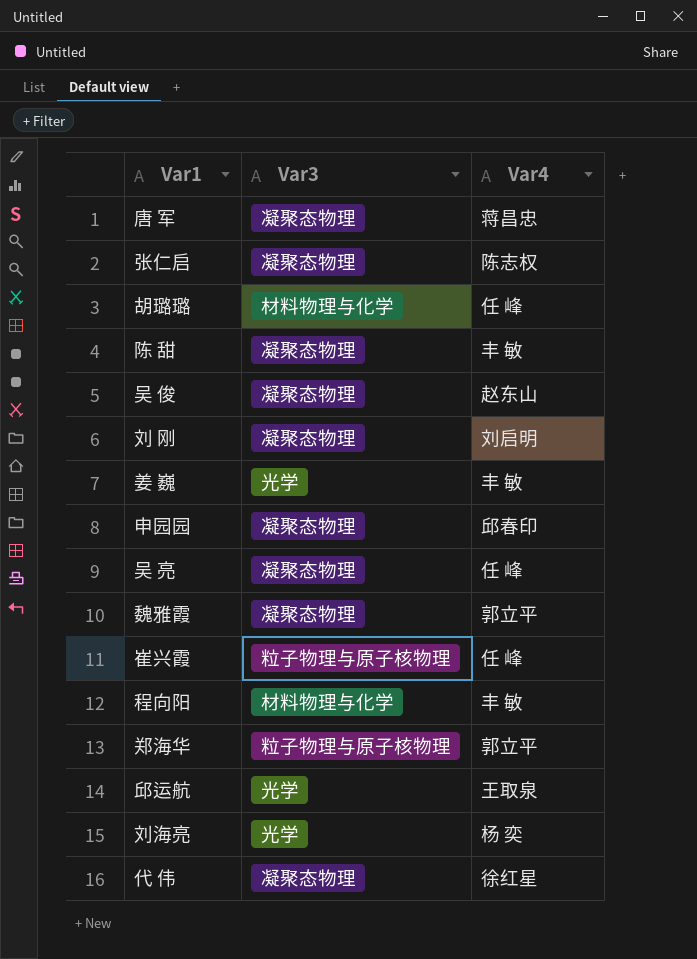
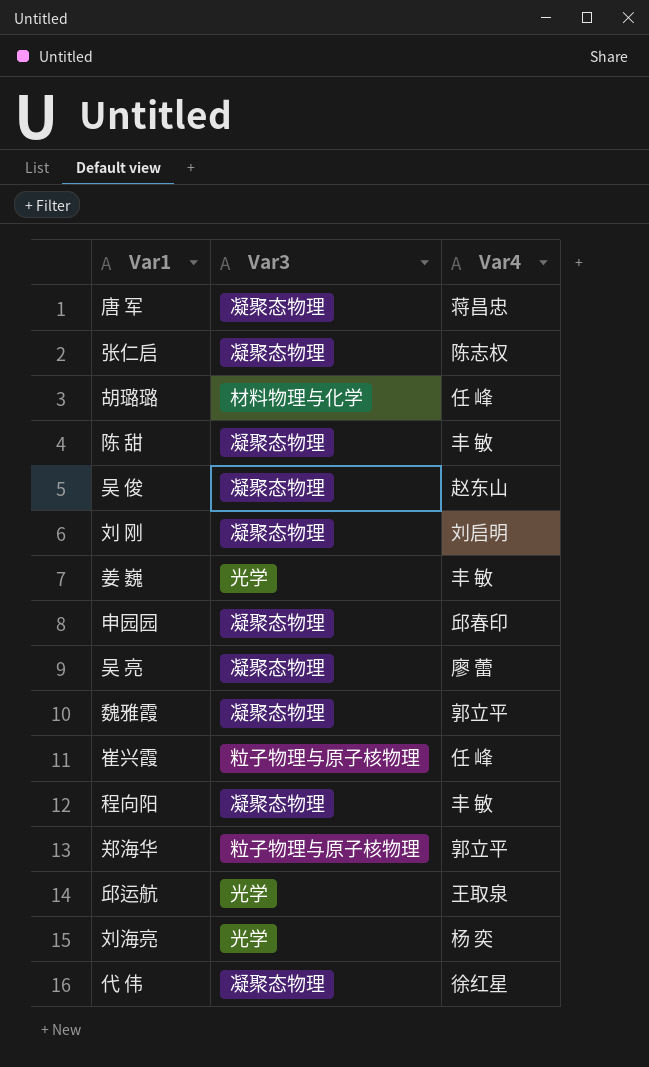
吴 亮 | Var4: 任 峰 -> 廖 蕾
程向阳 | Var3: 材料物理与化学 -> 凝聚态物理

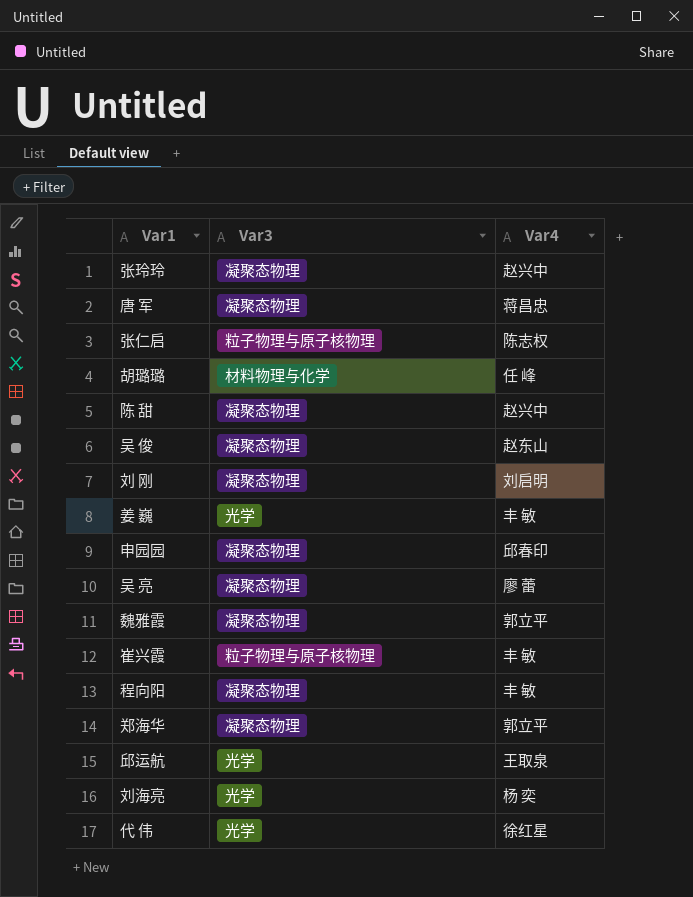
row 张玲玲: none -> 凝聚态物理 | 赵兴中
张仁启 | Var3: 凝聚态物理 -> 粒子物理与原子核物理
陈 甜 | Var4: 丰 敏 -> 赵兴中
崔兴霞 | Var4: 任 峰 -> 丰 敏
郑海华 | Var3: 粒子物理与原子核物理 -> 凝聚态物理
代 伟 | Var3: 凝聚态物理 -> 光学

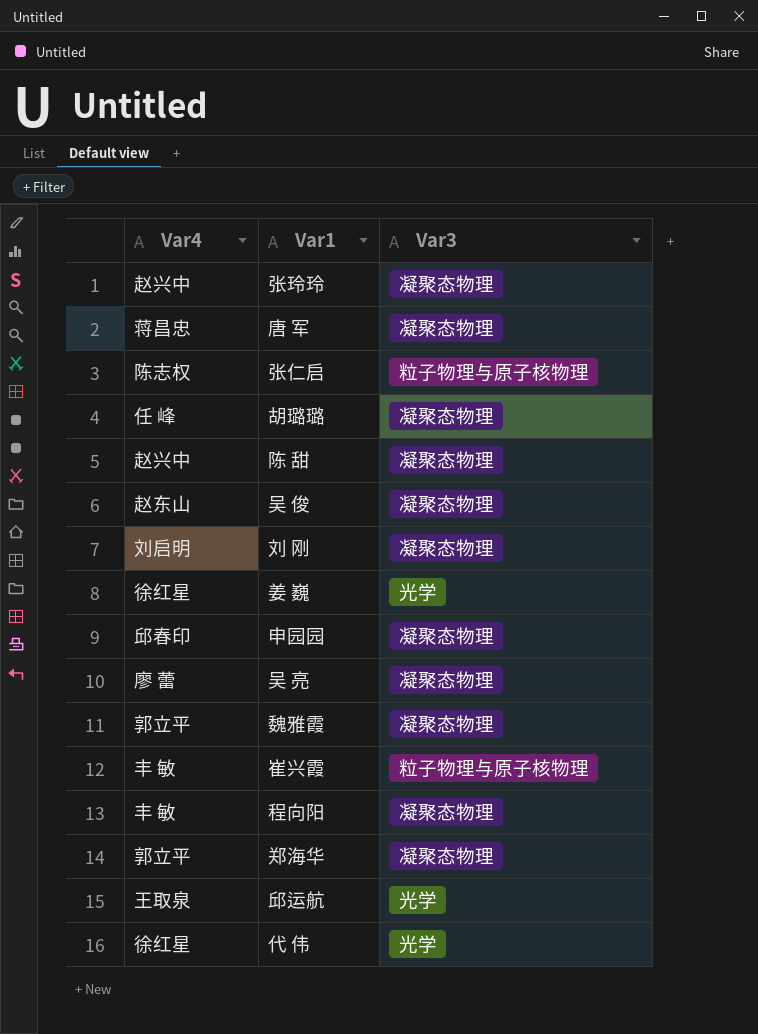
column Var4 | position: 3 -> 1
row 刘海亮: 光学 | 杨 奕 -> none
胡璐璐 | Var3: 材料物理与化学 -> 凝聚态物理
姜 巍 | Var4: 丰 敏 -> 徐红星

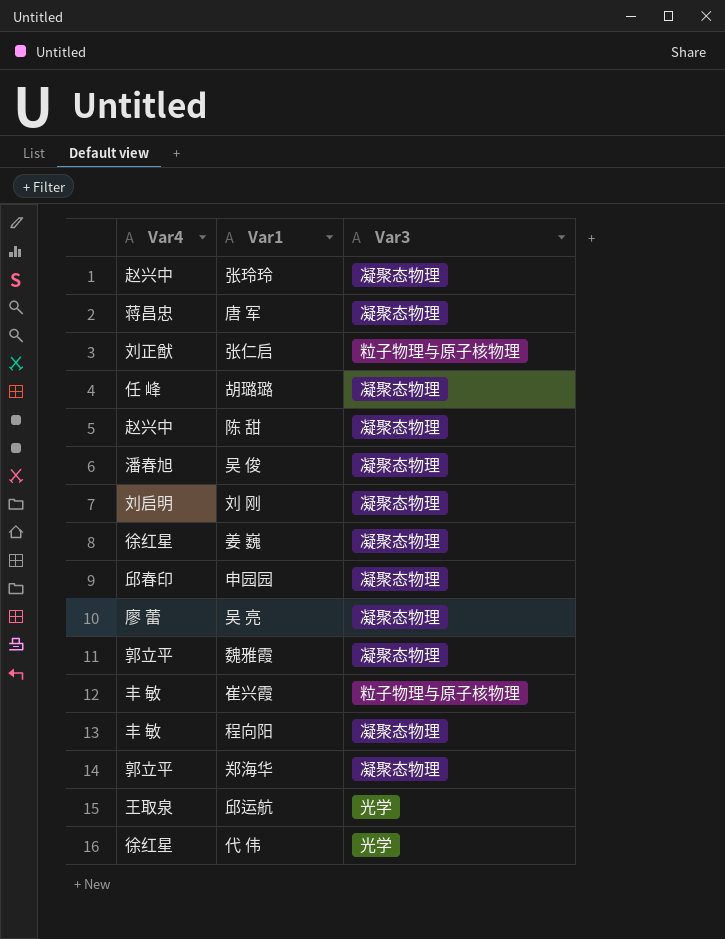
张仁启 | Var4: 陈志权 -> 刘正猷
吴 俊 | Var4: 赵东山 -> 潘春旭
姜 巍 | Var3: 光学 -> 凝聚态物理

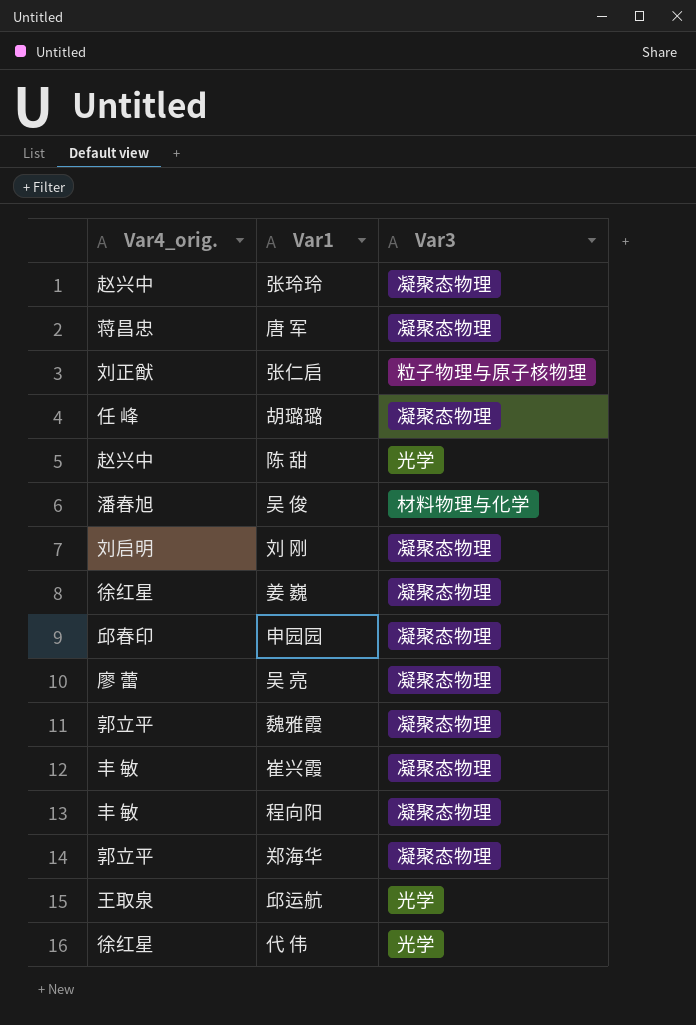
column name: Var4 -> Var4_orig.
陈 甜 | Var3: 凝聚态物理 -> 光学
吴 俊 | Var3: 凝聚态物理 -> 材料物理与化学
崔兴霞 | Var3: 粒子物理与原子核物理 -> 凝聚态物理

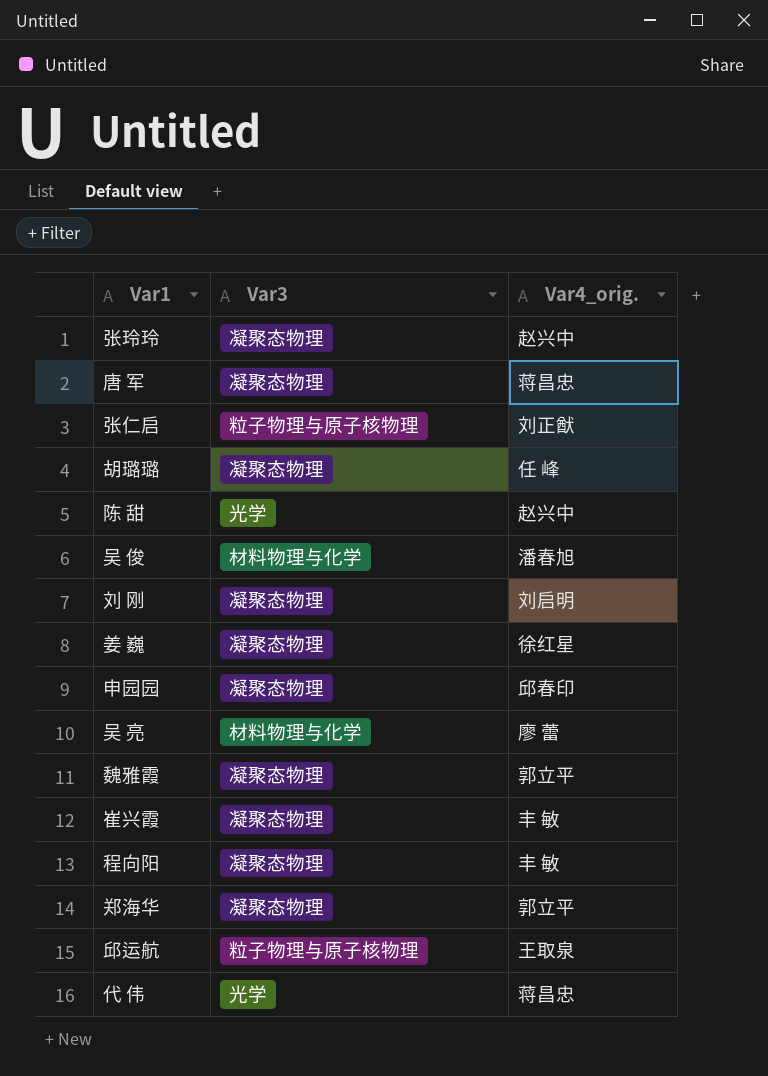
column Var4_orig. | position: 1 -> 3
吴 亮 | Var3: 凝聚态物理 -> 材料物理与化学
邱运航 | Var3: 光学 -> 粒子物理与原子核物理
代 伟 | Var4_orig.: 徐红星 -> 蒋昌忠

